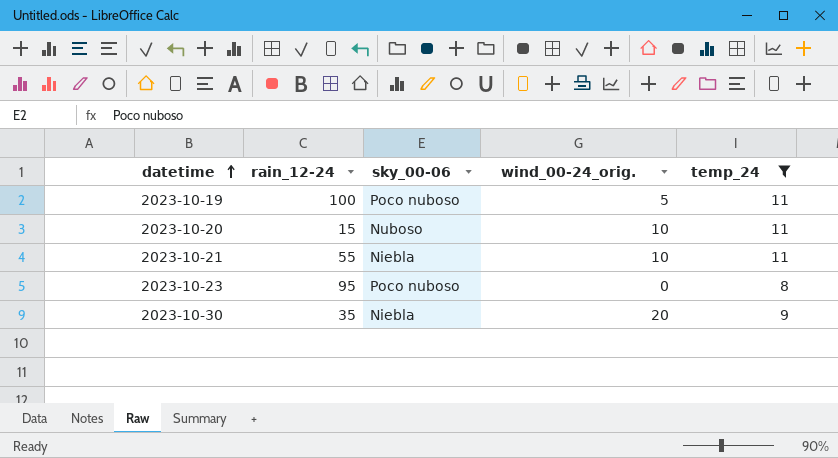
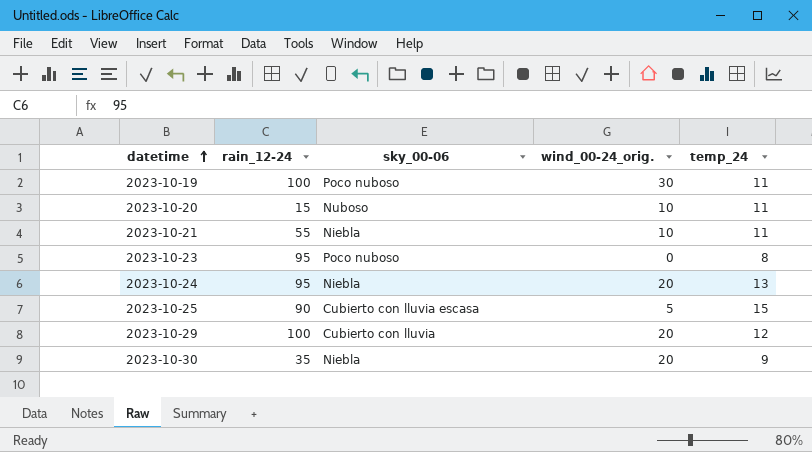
filter: temp_24 <= 11 -> none
2023-10-19 | wind_00-24_orig.: 5 -> 30

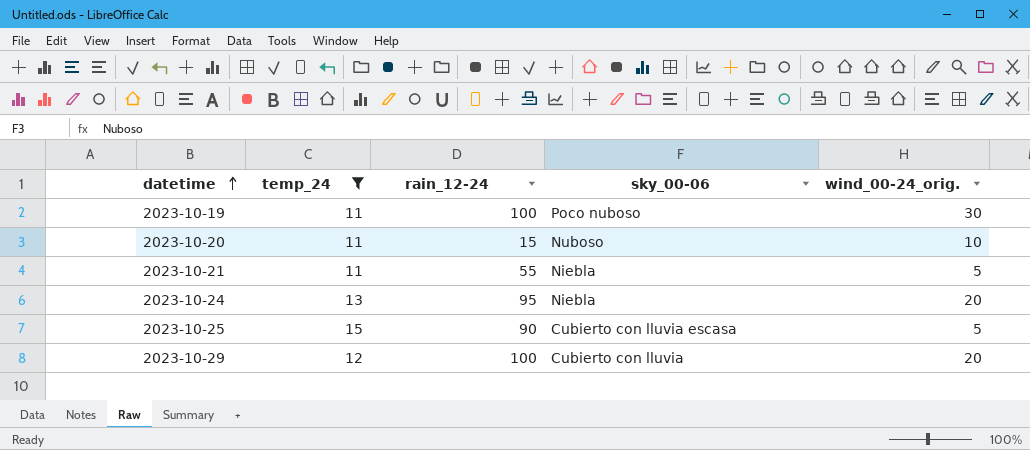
filter: none -> temp_24 >= 11
column temp_24 | position: 5 -> 2
2023-10-21 | wind_00-24_orig.: 10 -> 5

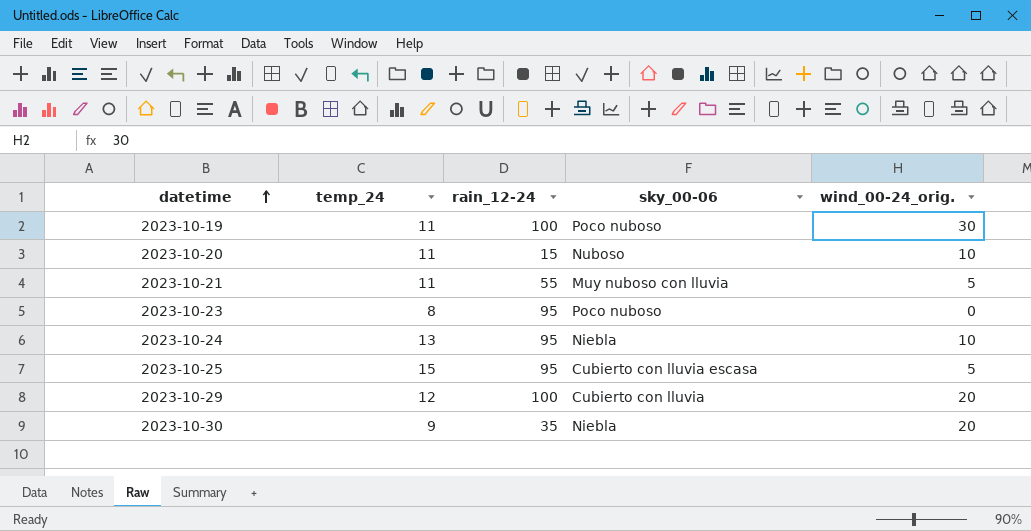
filter: temp_24 >= 11 -> none
2023-10-21 | sky_00-06: Niebla -> Muy nuboso con lluvia
2023-10-24 | wind_00-24_orig.: 20 -> 10
2023-10-25 | rain_12-24: 90 -> 95

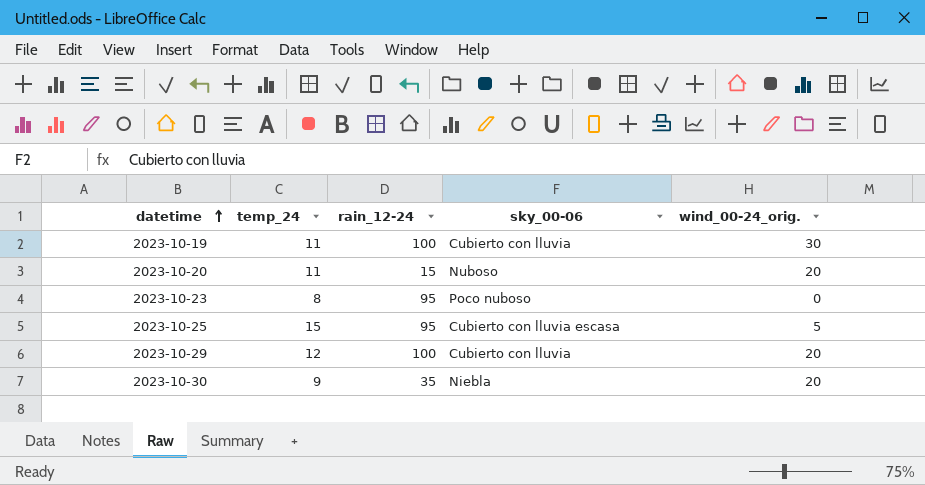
row 2023-10-21: 11 | 55 | Muy nuboso con lluvia | 5 -> none
row 2023-10-24: 13 | 95 | Niebla | 10 -> none
2023-10-19 | sky_00-06: Poco nuboso -> Cubierto con lluvia
2023-10-20 | wind_00-24_orig.: 10 -> 20

